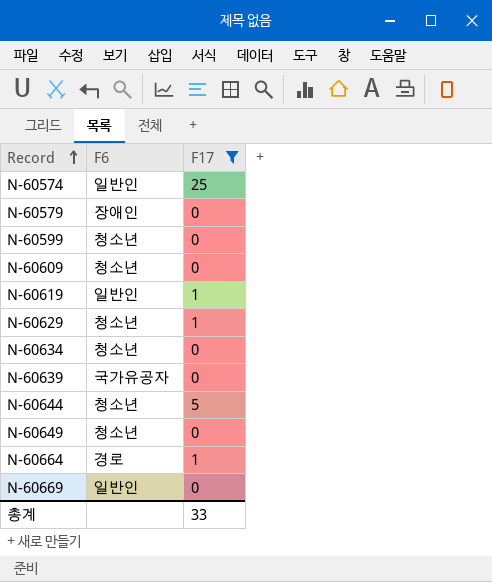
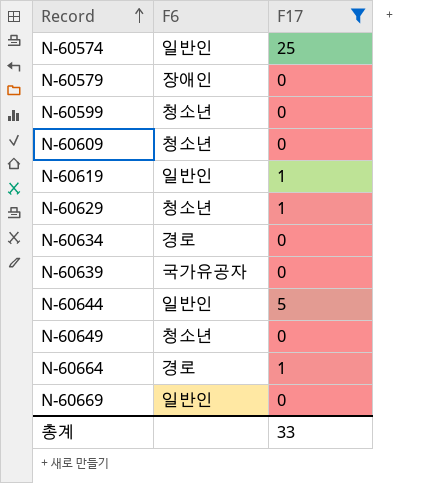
N-60634 | F6: 청소년 -> 경로
N-60644 | F6: 청소년 -> 일반인

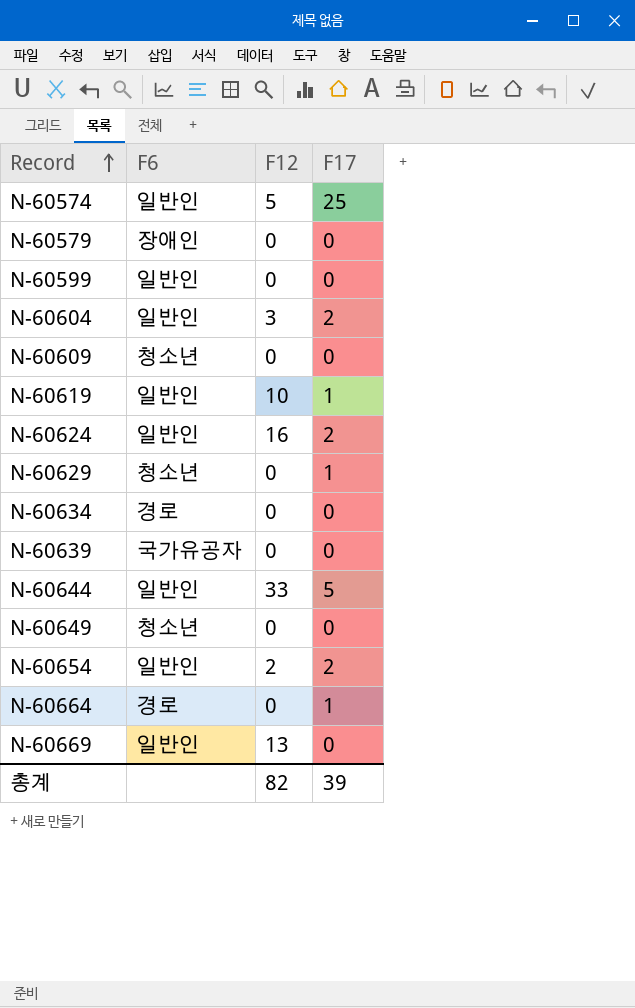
filter: F17 != 2 -> none
column F12 | position: none -> 3
N-60599 | F6: 청소년 -> 일반인
총계 | F17: 33 -> 39

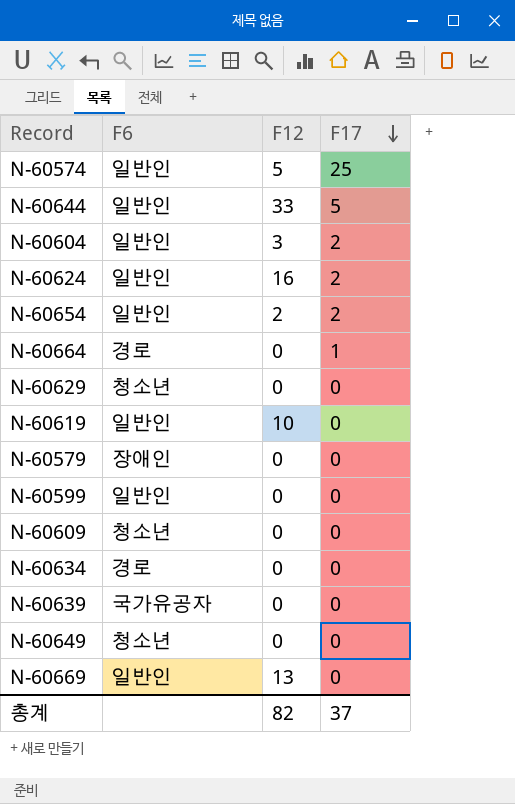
row order: Record ascending -> F17 descending
N-60629 | F17: 1 -> 0
N-60619 | F17: 1 -> 0
총계 | F17: 39 -> 37

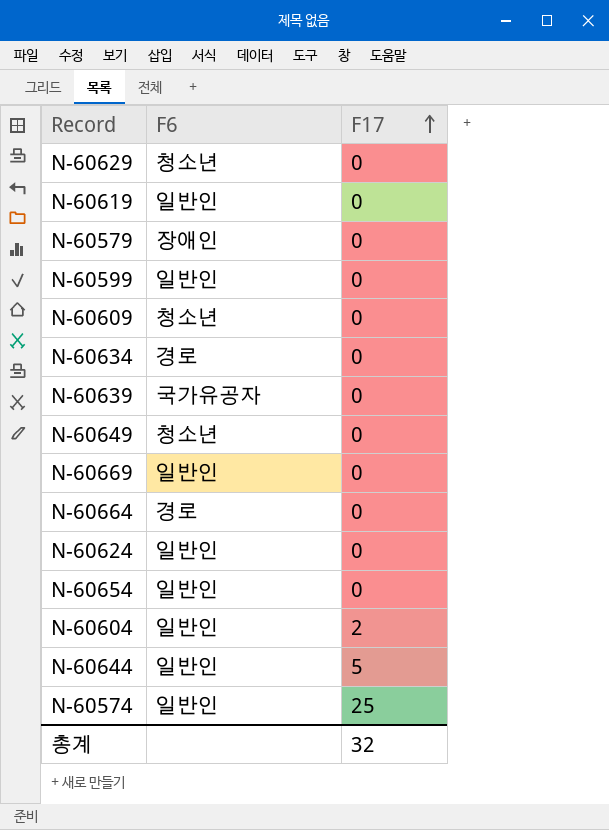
row order: F17 descending -> F17 ascending
column F12 | position: 3 -> none
N-60664 | F17: 1 -> 0
N-60624 | F17: 2 -> 0
N-60654 | F17: 2 -> 0
총계 | F17: 37 -> 32

